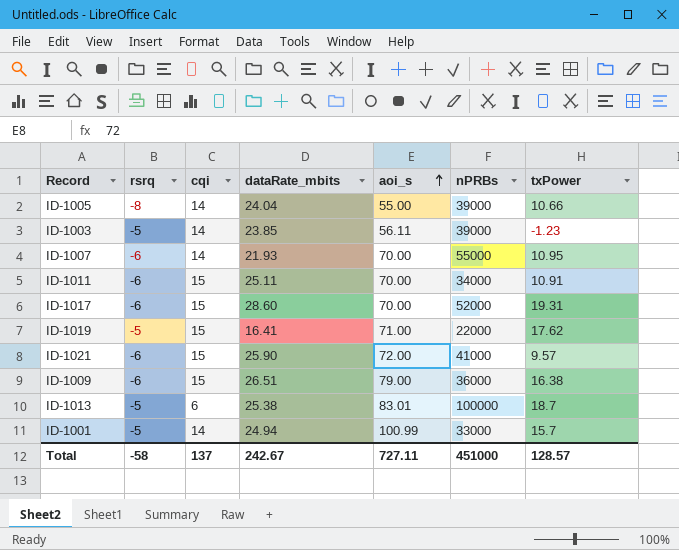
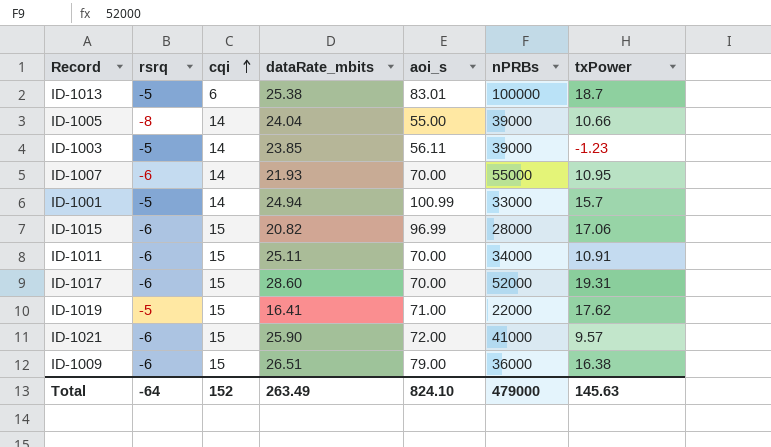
row order: aoi_s ascending -> cqi ascending
row ID-1015: none -> -6 | 15 | 20.82 | 96.99 | 28000 | 17.06
Total | rsrq: -58 -> -64
Total | cqi: 137 -> 152
Total | dataRate_mbits: 242.67 -> 263.49
Total | aoi_s: 727.11 -> 824.10
Total | nPRBs: 451000 -> 479000
Total | txPower: 128.57 -> 145.63

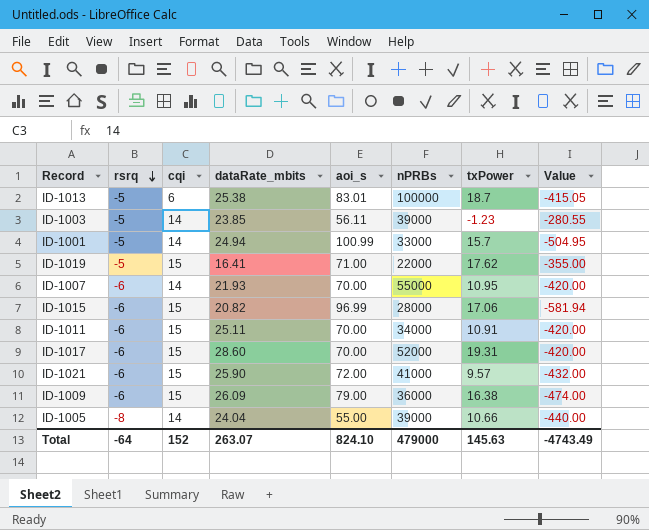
row order: cqi ascending -> rsrq descending
column Value | formula: none -> [rsrq] * [aoi_s]
ID-1009 | dataRate_mbits: 26.51 -> 26.09
Total | dataRate_mbits: 263.49 -> 263.07

